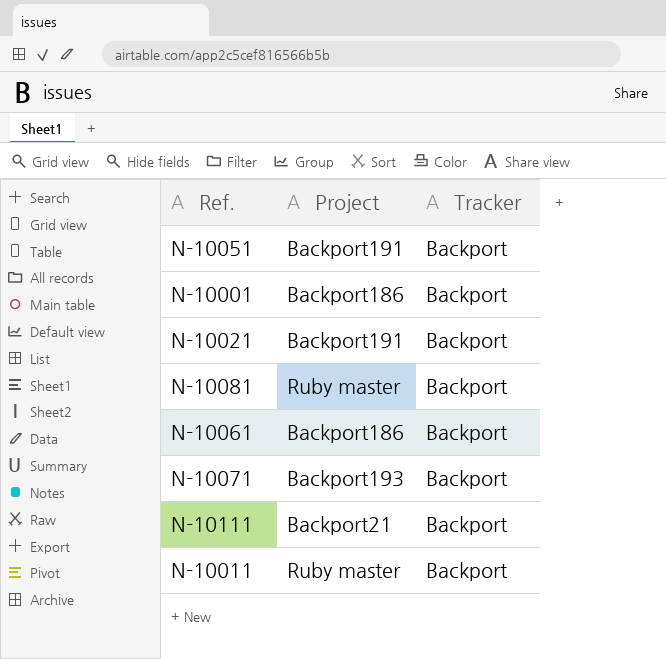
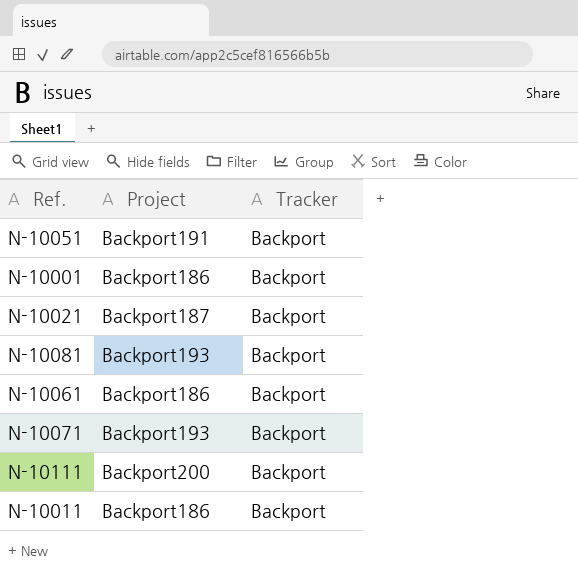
N-10021 | Project: Backport191 -> Backport187
N-10081 | Project: Ruby master -> Backport193
N-10111 | Project: Backport21 -> Backport200
N-10011 | Project: Ruby master -> Backport186

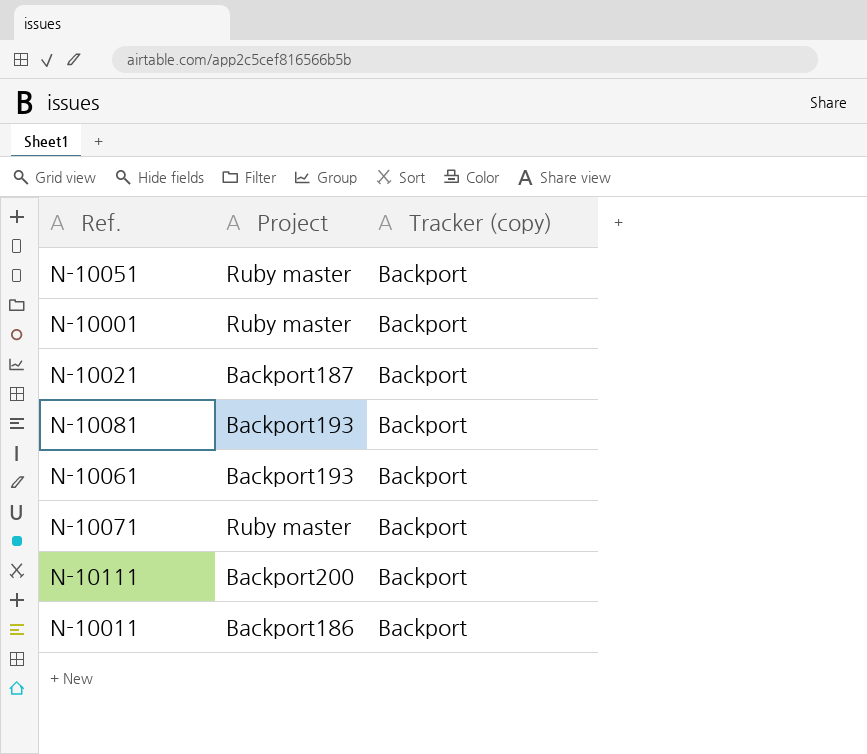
column name: Tracker -> Tracker (copy)
N-10051 | Project: Backport191 -> Ruby master
N-10001 | Project: Backport186 -> Ruby master
N-10061 | Project: Backport186 -> Backport193
N-10071 | Project: Backport193 -> Ruby master

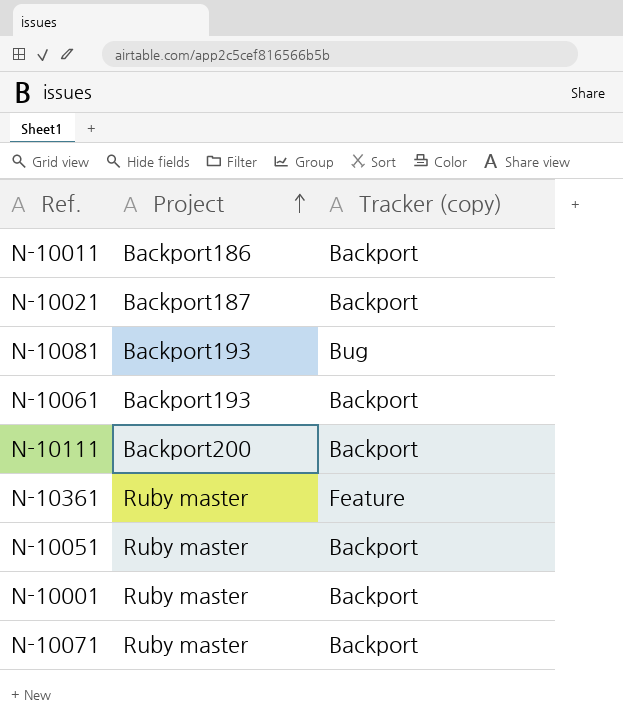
row order: none -> Project ascending
N-10081 | Tracker (copy): Backport -> Bug
row N-10361: none -> Ruby master | Feature

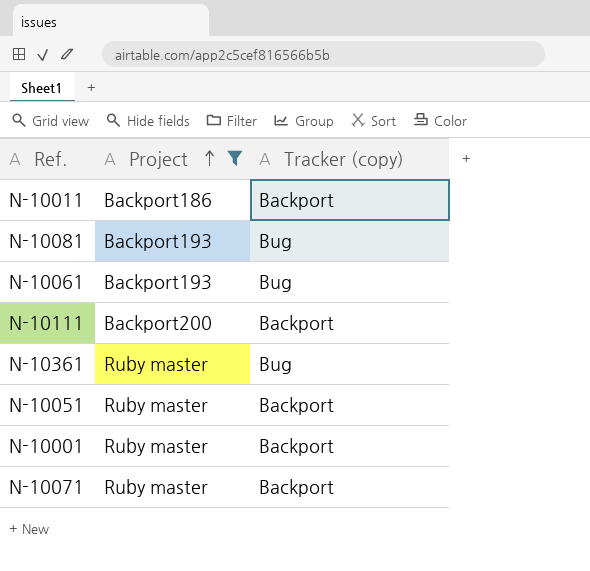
filter: none -> Project != Backport187
N-10061 | Tracker (copy): Backport -> Bug
N-10361 | Tracker (copy): Feature -> Bug

